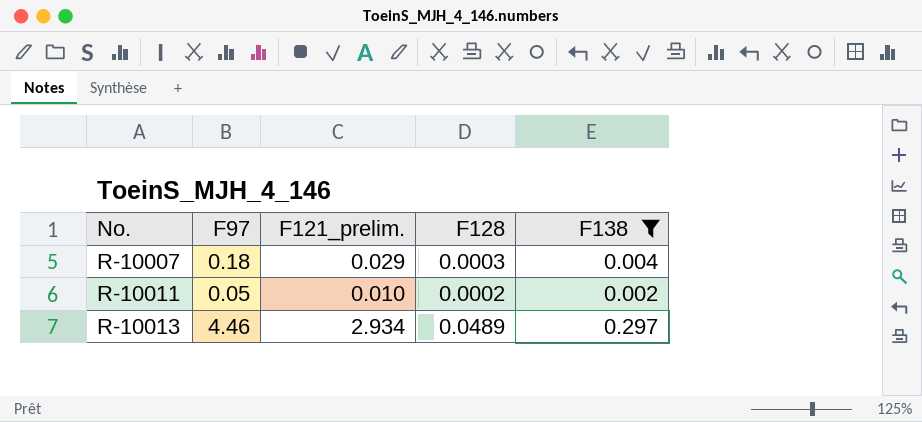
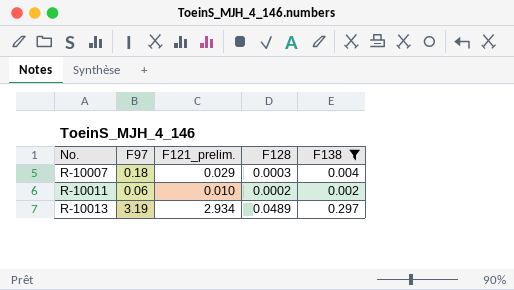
R-10011 | F97: 0.05 -> 0.06
R-10013 | F97: 4.46 -> 3.19

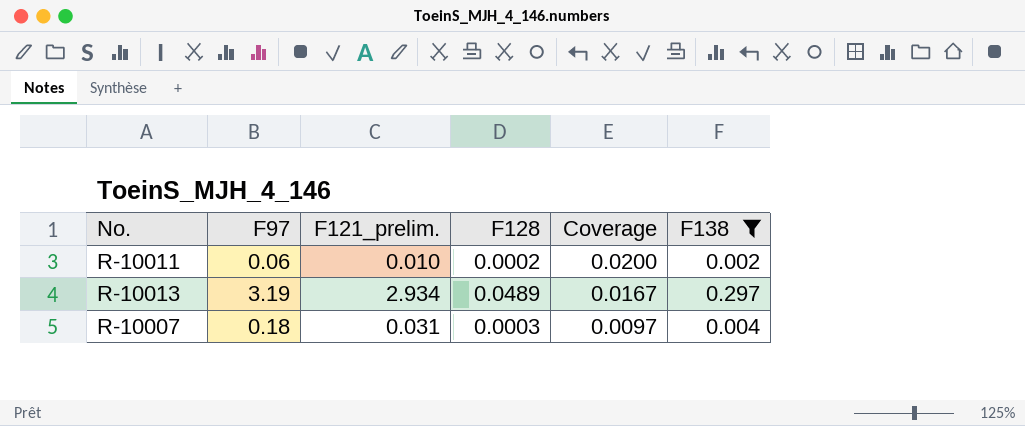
row order: No. ascending -> Coverage descending
column Coverage | formula: none -> [F128] / [F121_prelim.]
R-10007 | F121_prelim.: 0.029 -> 0.031

